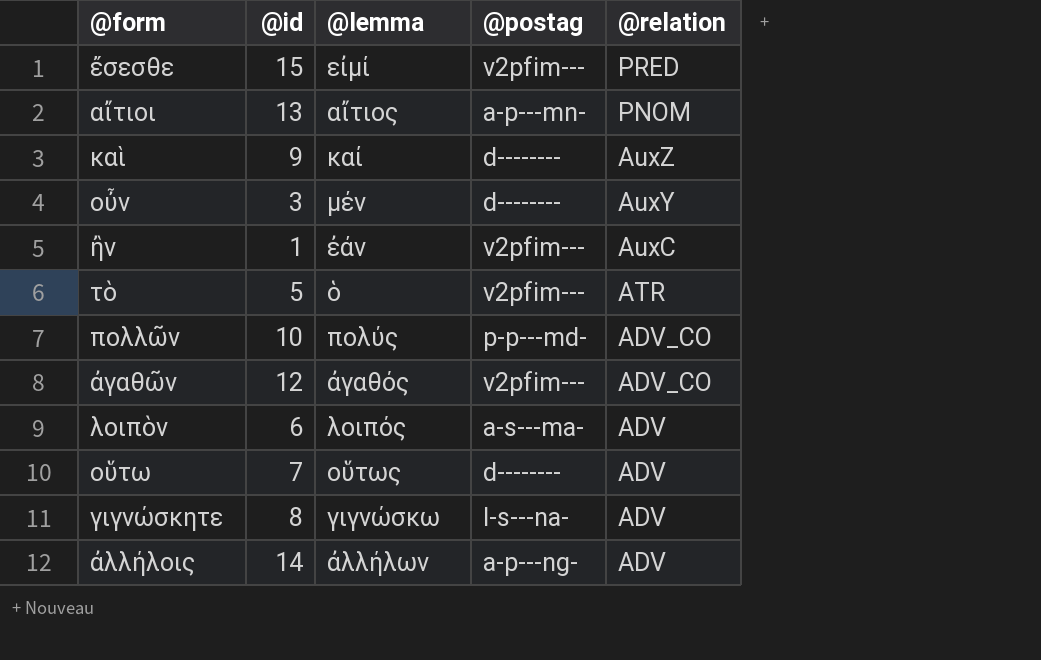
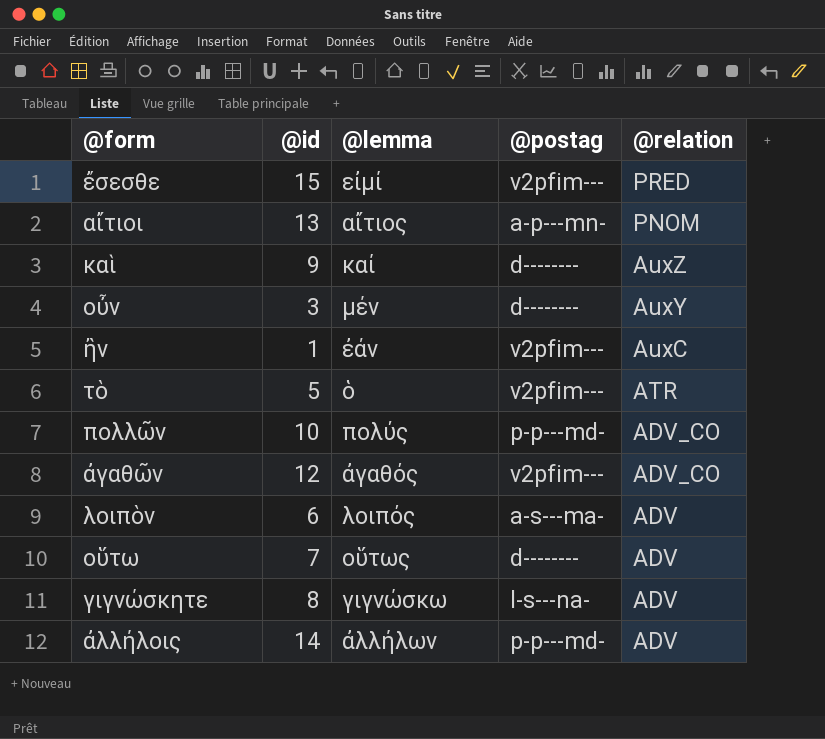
ἀλλήλοις | @postag: a-p---ng- -> p-p---md-

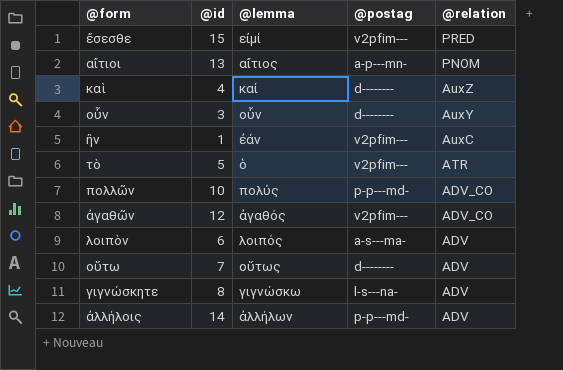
καὶ | @id: 9 -> 4
οὖν | @lemma: μέν -> οὖν

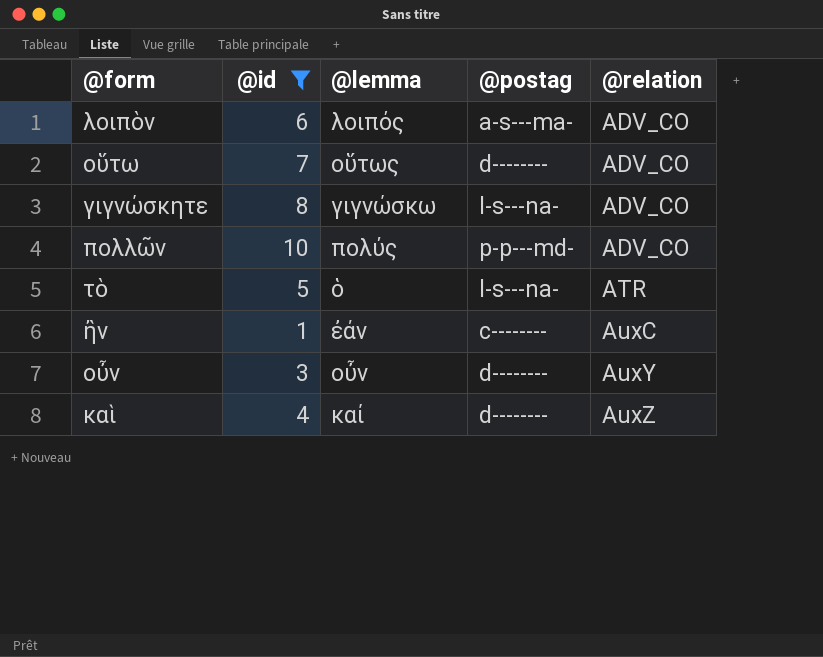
filter: none -> @id <= 10
row order: @relation descending -> @relation ascending
λοιπὸν | @relation: ADV -> ADV_CO
οὕτω | @relation: ADV -> ADV_CO
γιγνώσκητε | @relation: ADV -> ADV_CO
τὸ | @postag: v2pfim--- -> l-s---na-
ἢν | @postag: v2pfim--- -> c--------

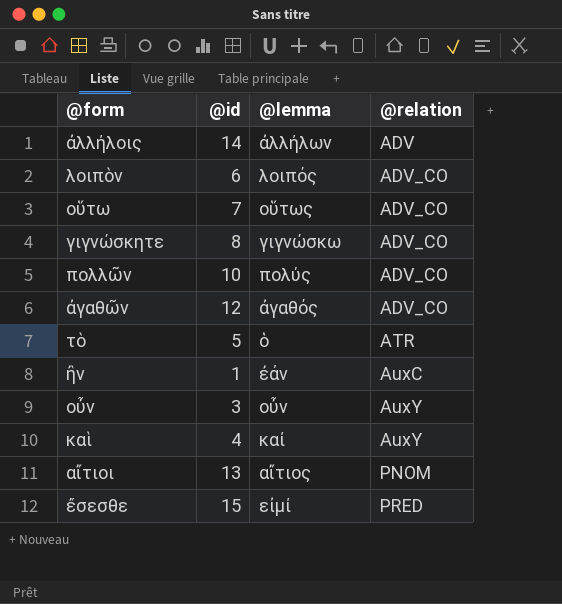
filter: @id <= 10 -> none
column @postag | position: 4 -> none
καὶ | @relation: AuxZ -> AuxY

